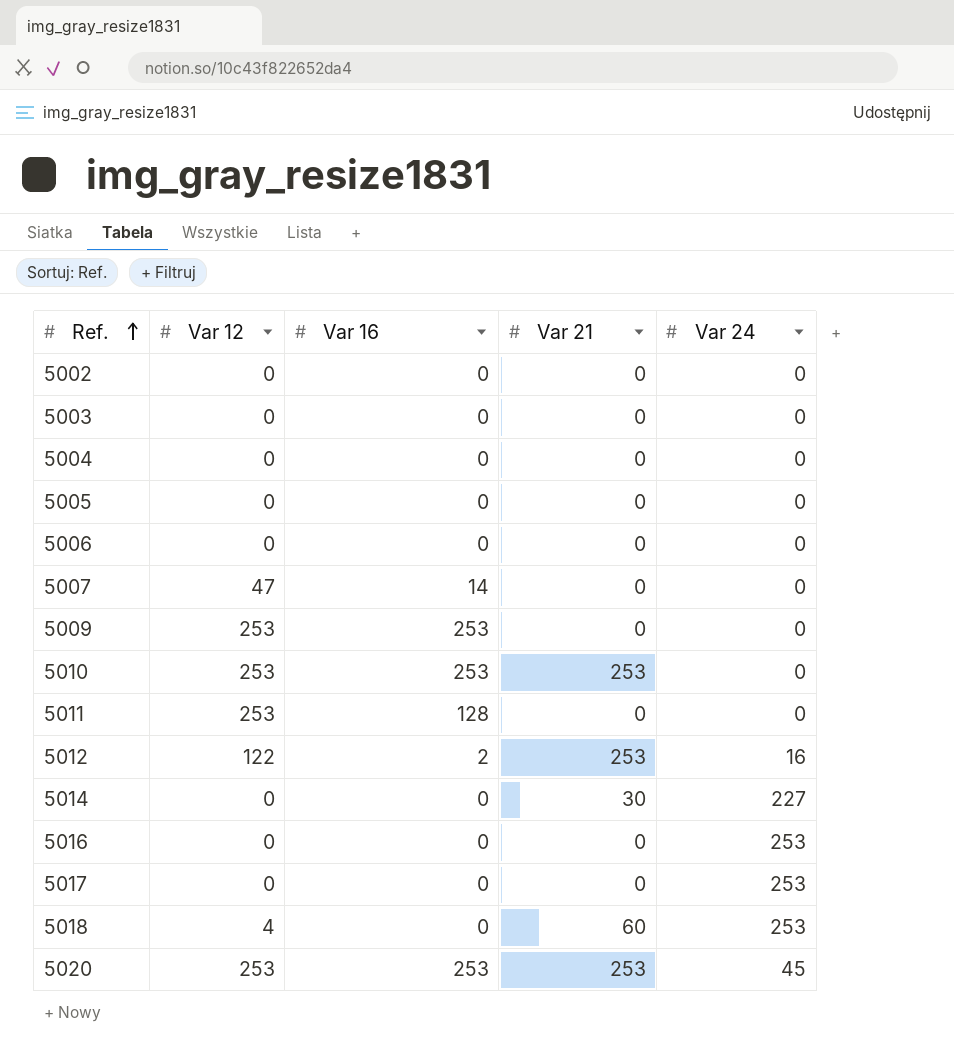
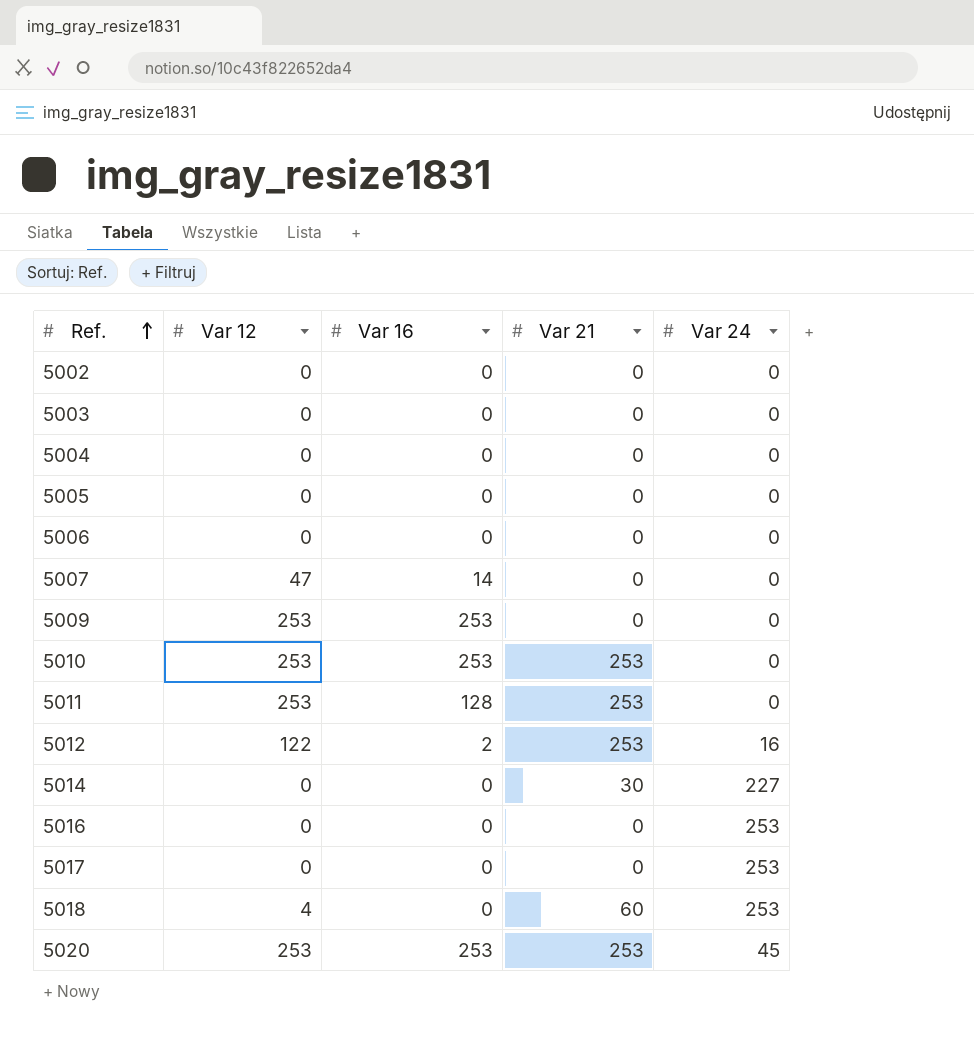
5011 | Var 21: 0 -> 253

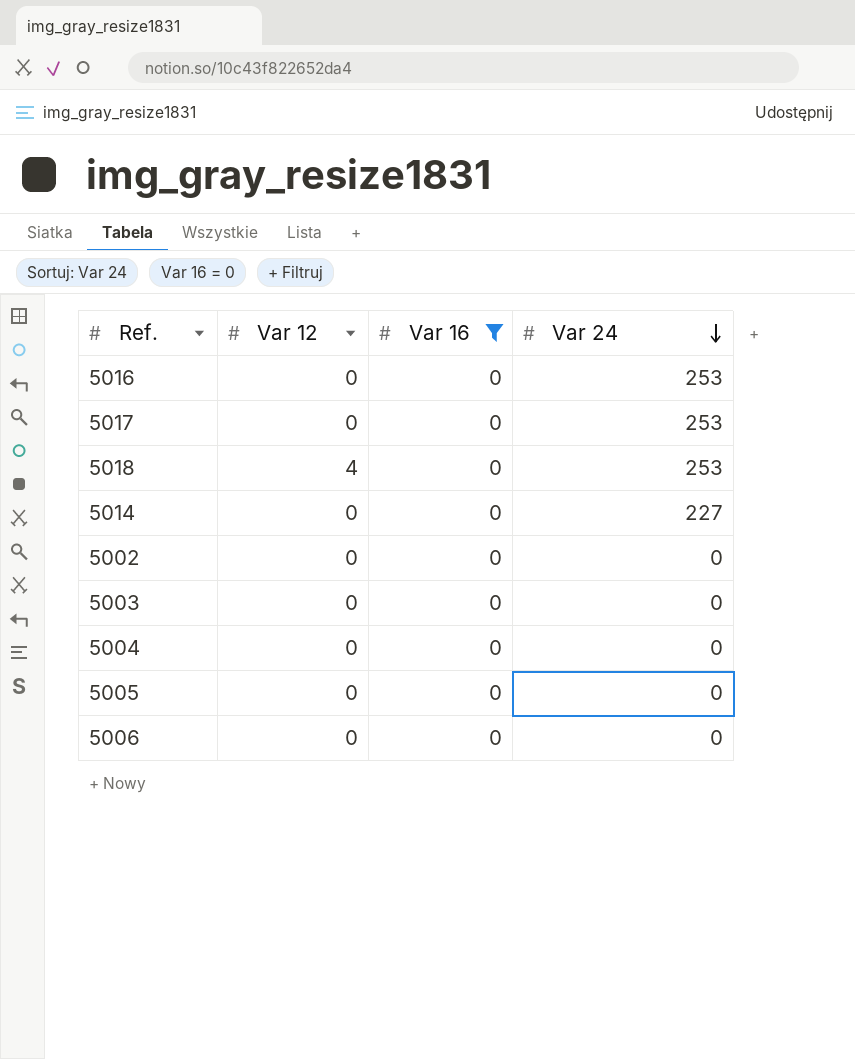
filter: none -> Var 16 = 0
row order: Ref. ascending -> Var 24 descending
column Var 21 | position: 4 -> none

